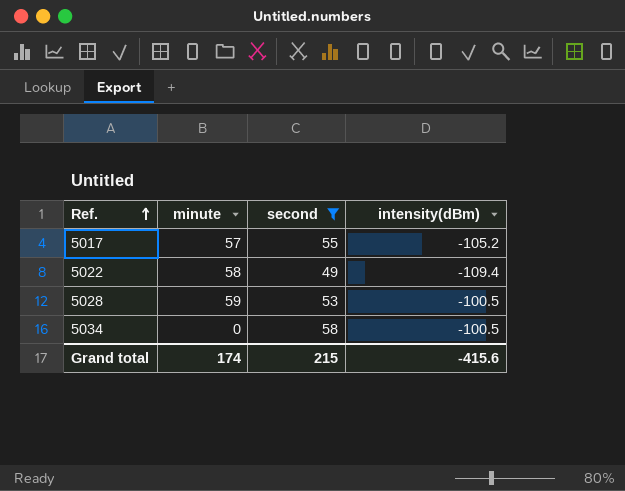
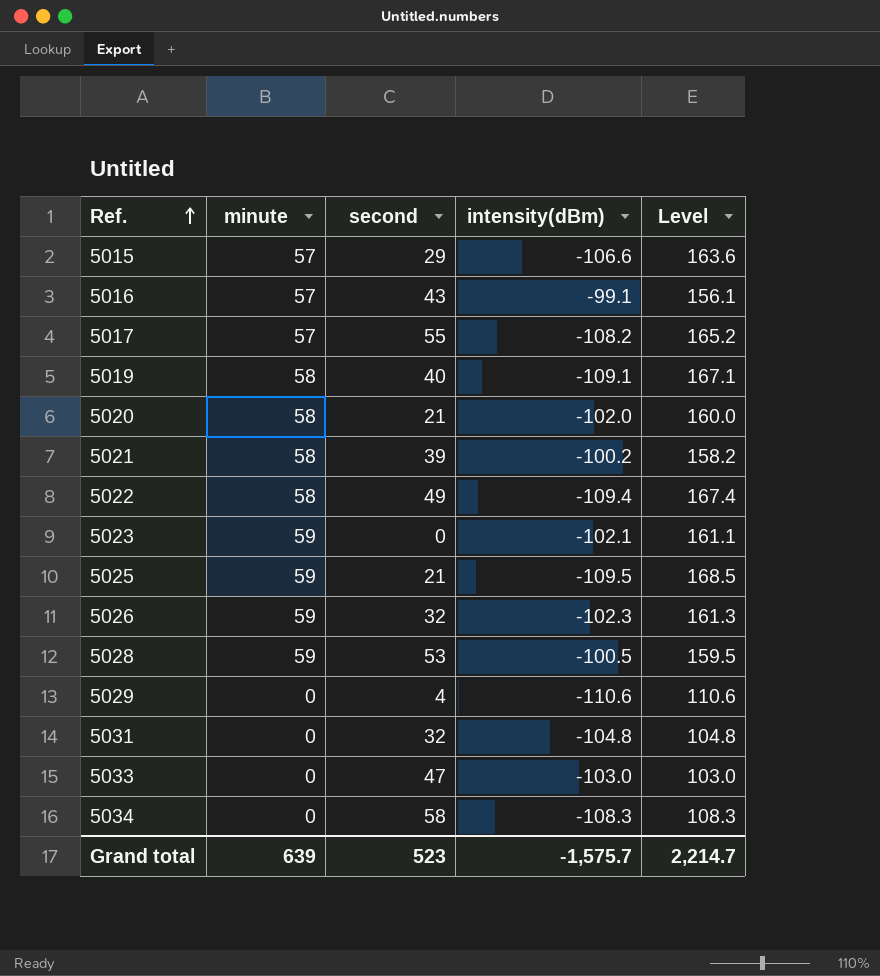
filter: second >= 49 -> none
column Level | formula: none -> [minute] - [intensity(dBm)]
5017 | intensity(dBm): -105.2 -> -108.2
5034 | intensity(dBm): -100.5 -> -108.3
Grand total | minute: 174 -> 639
Grand total | second: 215 -> 523
Grand total | intensity(dBm): -415.6 -> -1,575.7

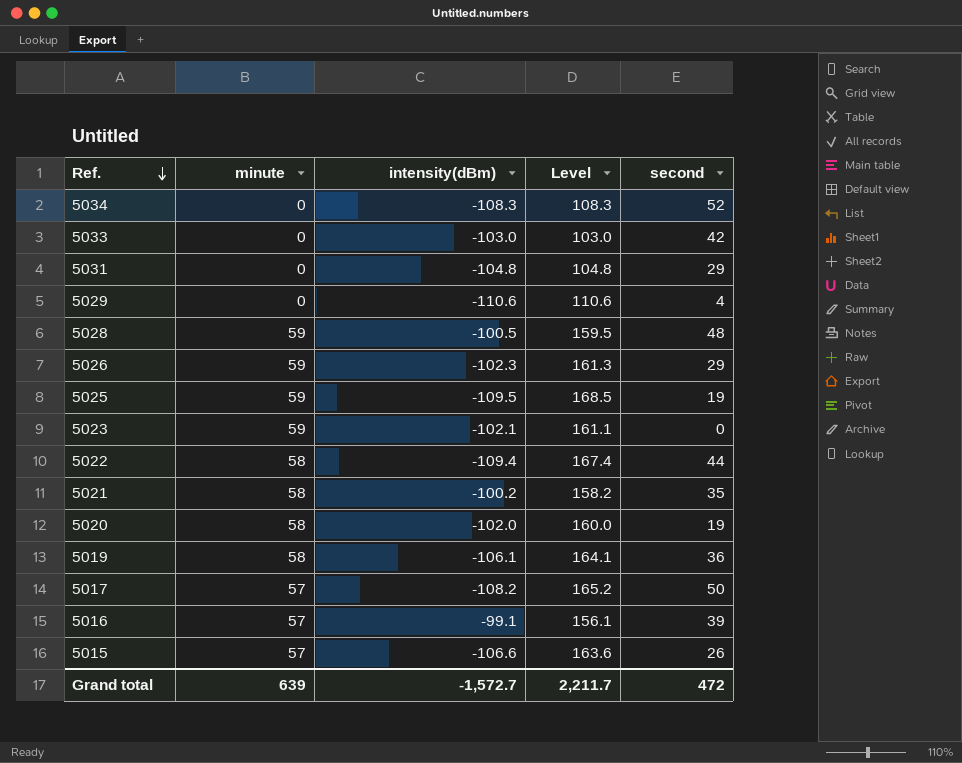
row order: Ref. ascending -> Ref. descending
column second | position: 3 -> 5
5034 | second: 58 -> 52
5033 | second: 47 -> 42
5031 | second: 32 -> 29
5028 | second: 53 -> 48
5026 | second: 32 -> 29
5025 | second: 21 -> 19
5022 | second: 49 -> 44
5021 | second: 39 -> 35
5020 | second: 21 -> 19
5019 | intensity(dBm): -109.1 -> -106.1
5019 | Level: 167.1 -> 164.1
5019 | second: 40 -> 36
5017 | second: 55 -> 50
5016 | second: 43 -> 39
5015 | second: 29 -> 26
Grand total | intensity(dBm): -1,575.7 -> -1,572.7
Grand total | Level: 2,214.7 -> 2,211.7
Grand total | second: 523 -> 472

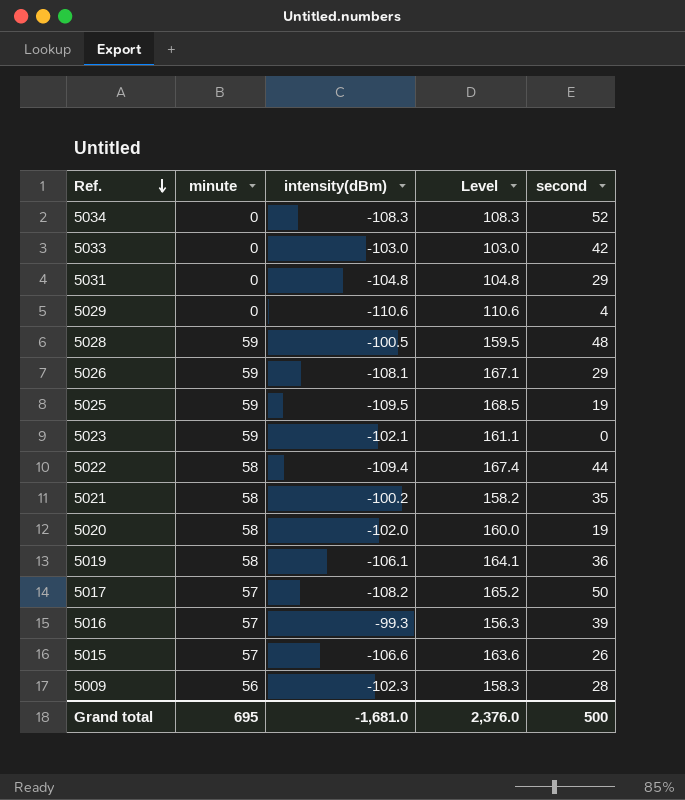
5026 | intensity(dBm): -102.3 -> -108.1
5026 | Level: 161.3 -> 167.1
5016 | intensity(dBm): -99.1 -> -99.3
5016 | Level: 156.1 -> 156.3
row 5009: none -> 56 | -102.3 | 158.3 | 28
Grand total | minute: 639 -> 695
Grand total | intensity(dBm): -1,572.7 -> -1,681.0
Grand total | Level: 2,211.7 -> 2,376.0
Grand total | second: 472 -> 500

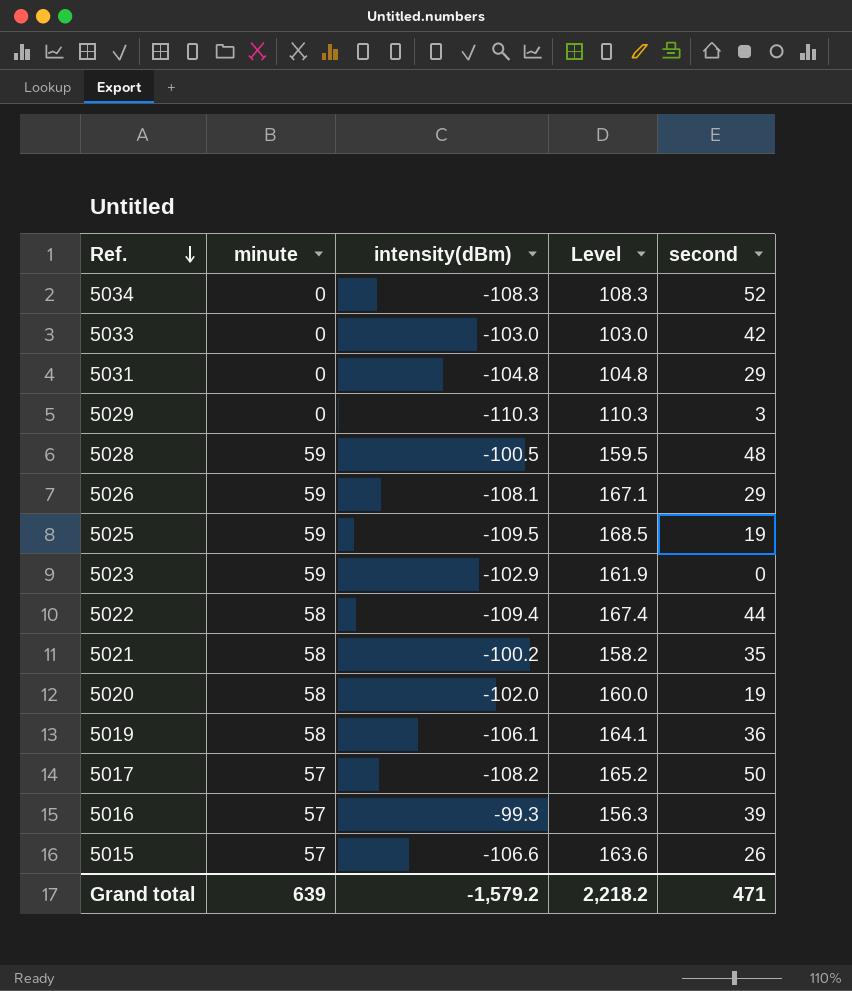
row 5009: 56 | -102.3 | 158.3 | 28 -> none
5029 | intensity(dBm): -110.6 -> -110.3
5029 | Level: 110.6 -> 110.3
5029 | second: 4 -> 3
5023 | intensity(dBm): -102.1 -> -102.9
5023 | Level: 161.1 -> 161.9
Grand total | minute: 695 -> 639
Grand total | intensity(dBm): -1,681.0 -> -1,579.2
Grand total | Level: 2,376.0 -> 2,218.2
Grand total | second: 500 -> 471

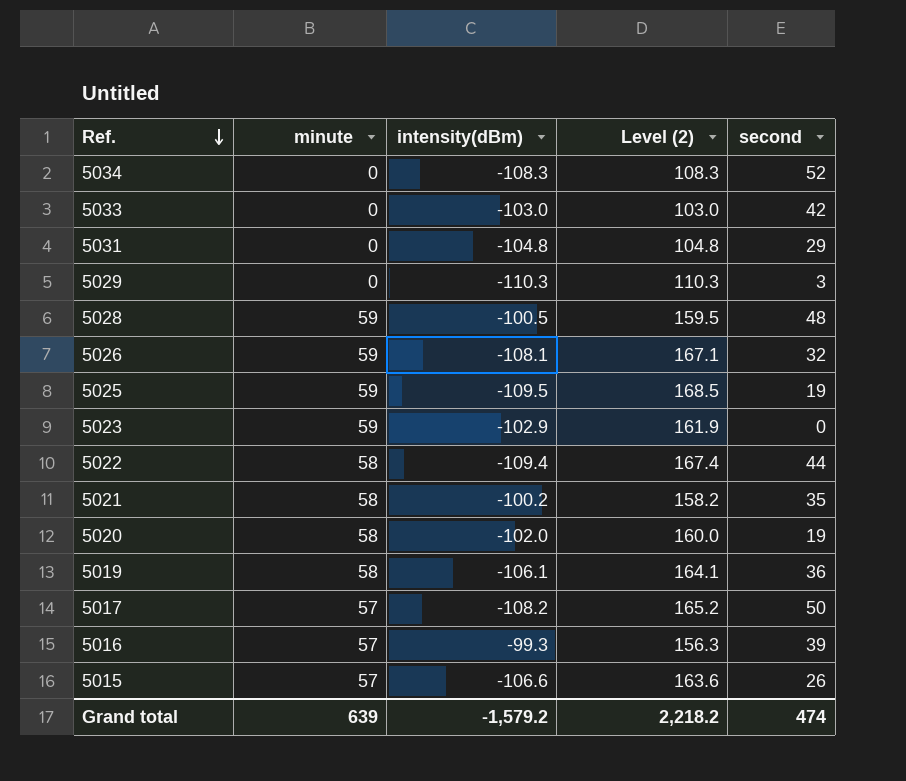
column name: Level -> Level (2)
5026 | second: 29 -> 32
Grand total | second: 471 -> 474

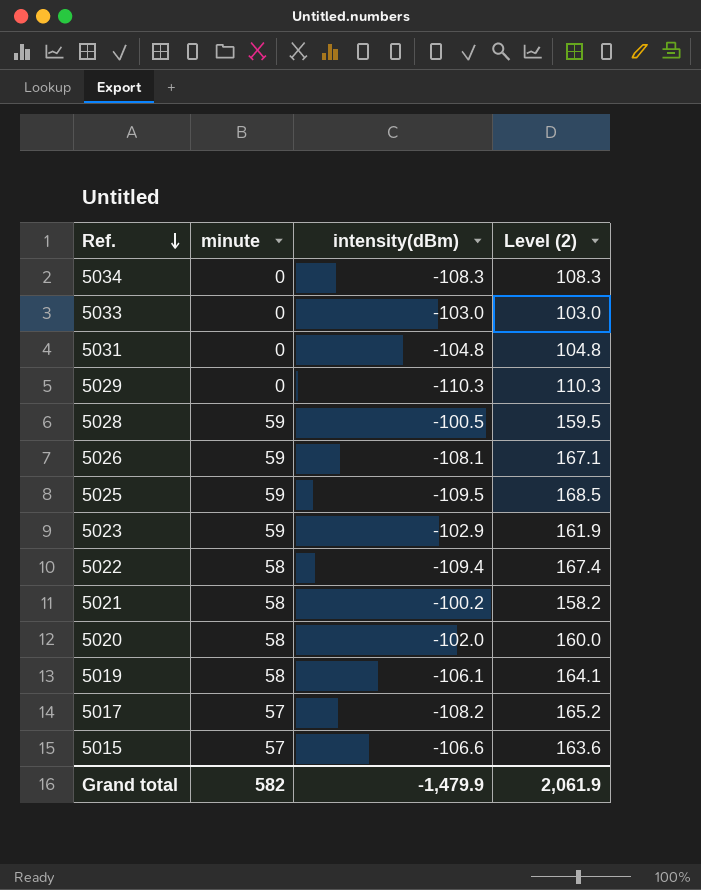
column second | position: 5 -> none
row 5016: 57 | -99.3 | 156.3 | 39 -> none
Grand total | minute: 639 -> 582
Grand total | intensity(dBm): -1,579.2 -> -1,479.9
Grand total | Level (2): 2,218.2 -> 2,061.9

